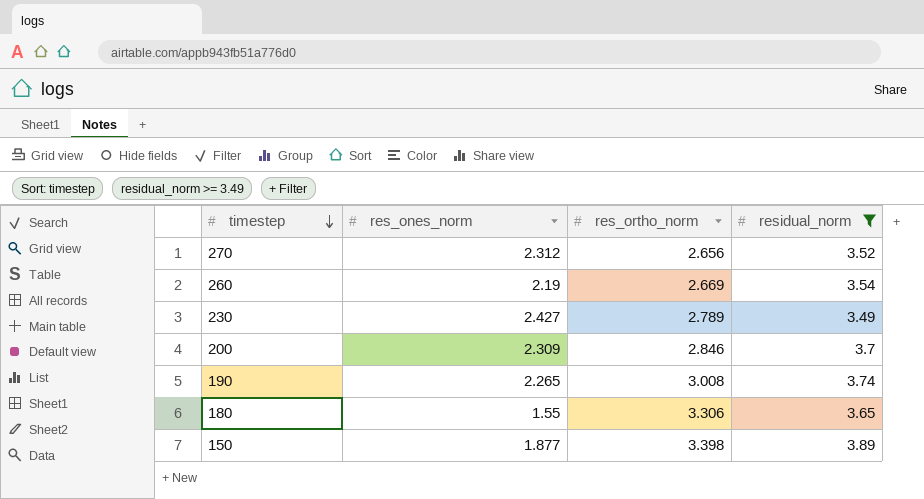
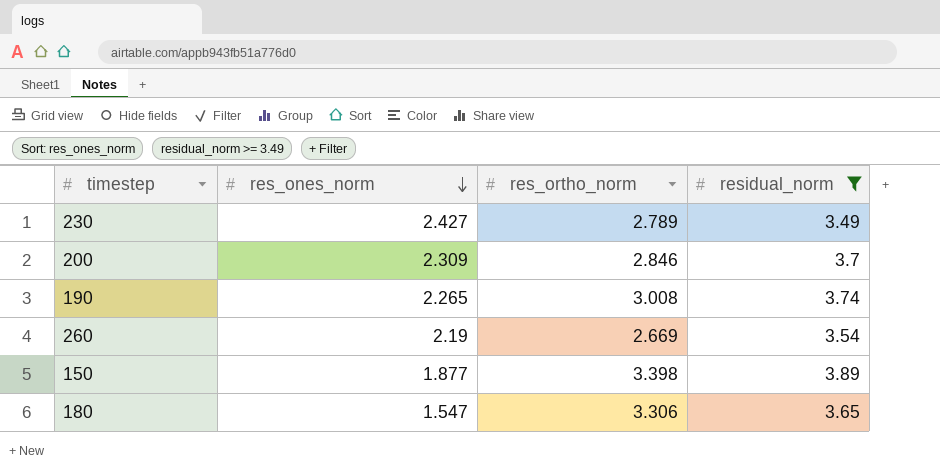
row order: timestep descending -> res_ones_norm descending
row 270: 2.312 | 2.656 | 3.52 -> none
180 | res_ones_norm: 1.55 -> 1.547

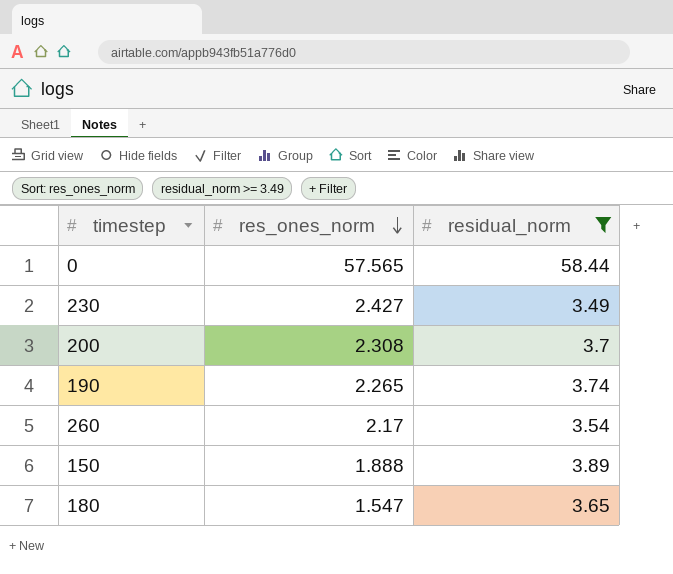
column res_ortho_norm | position: 3 -> none
row 0: none -> 57.565 | 58.44
200 | res_ones_norm: 2.309 -> 2.308
260 | res_ones_norm: 2.19 -> 2.17
150 | res_ones_norm: 1.877 -> 1.888

